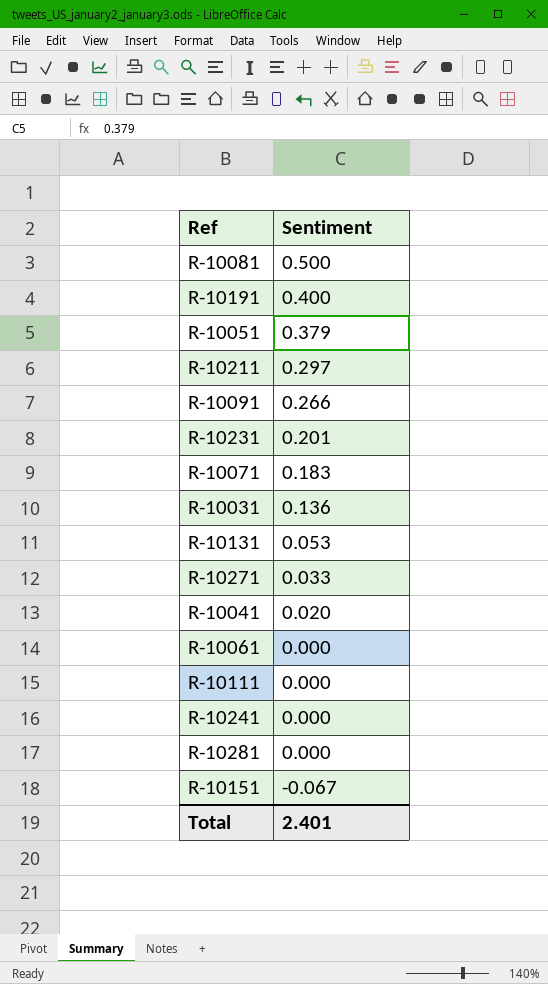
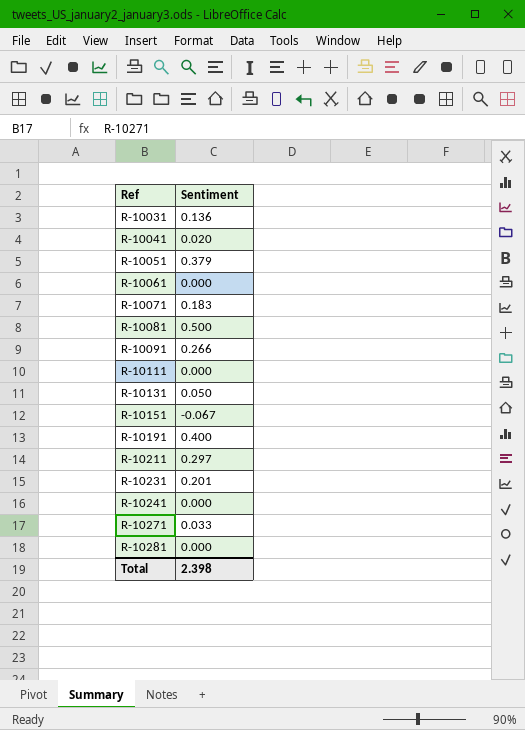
row order: Sentiment descending -> Ref ascending
R-10131 | Sentiment: 0.053 -> 0.050
Total | Sentiment: 2.401 -> 2.398

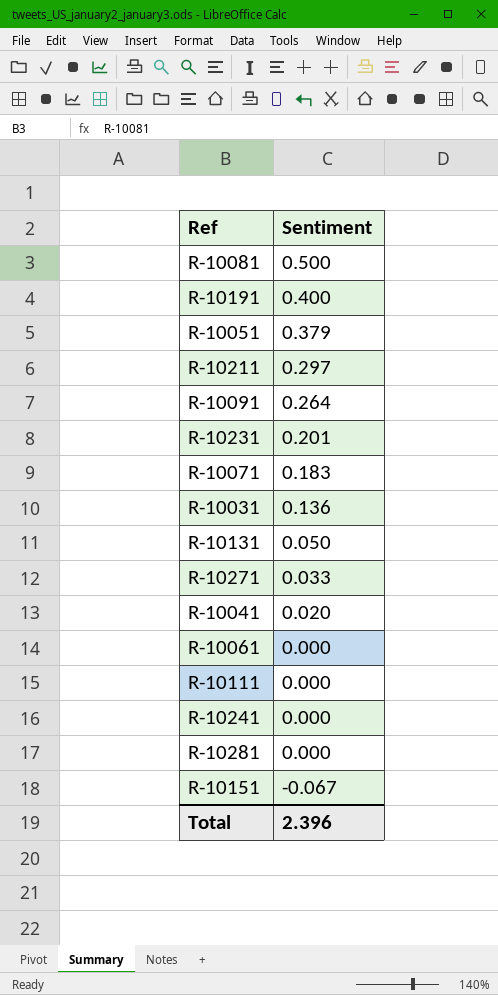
row order: Ref ascending -> Sentiment descending
R-10091 | Sentiment: 0.266 -> 0.264
Total | Sentiment: 2.398 -> 2.396

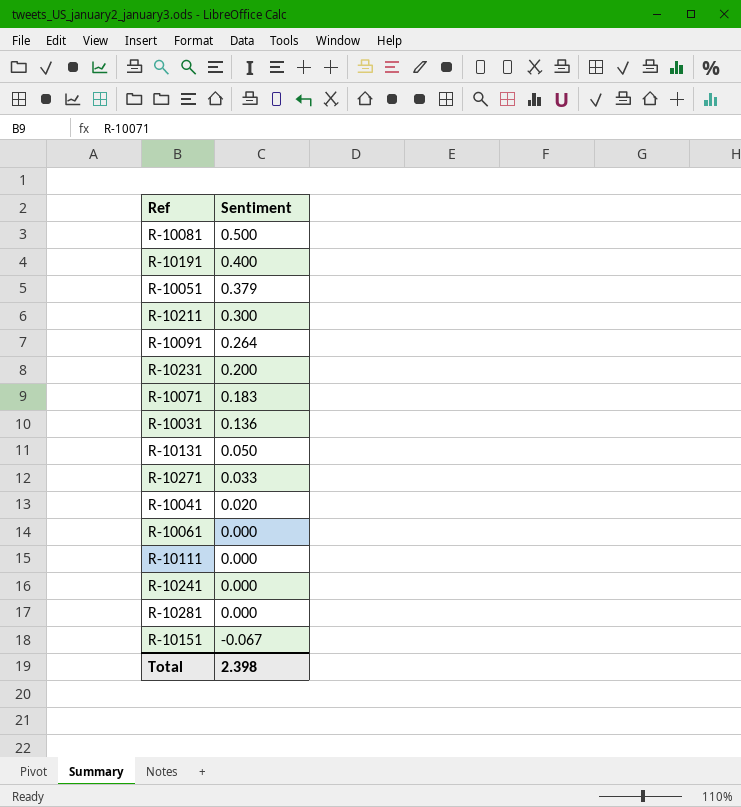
R-10211 | Sentiment: 0.297 -> 0.300
R-10231 | Sentiment: 0.201 -> 0.200
Total | Sentiment: 2.396 -> 2.398

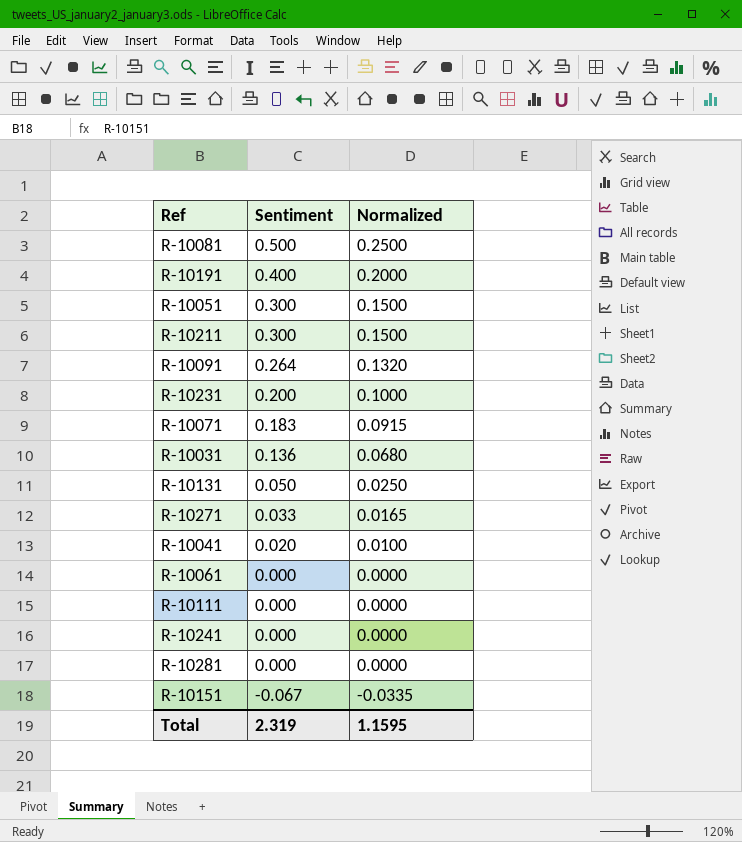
column Normalized | formula: none -> [Sentiment] * 0.5
R-10051 | Sentiment: 0.379 -> 0.300
Total | Sentiment: 2.398 -> 2.319

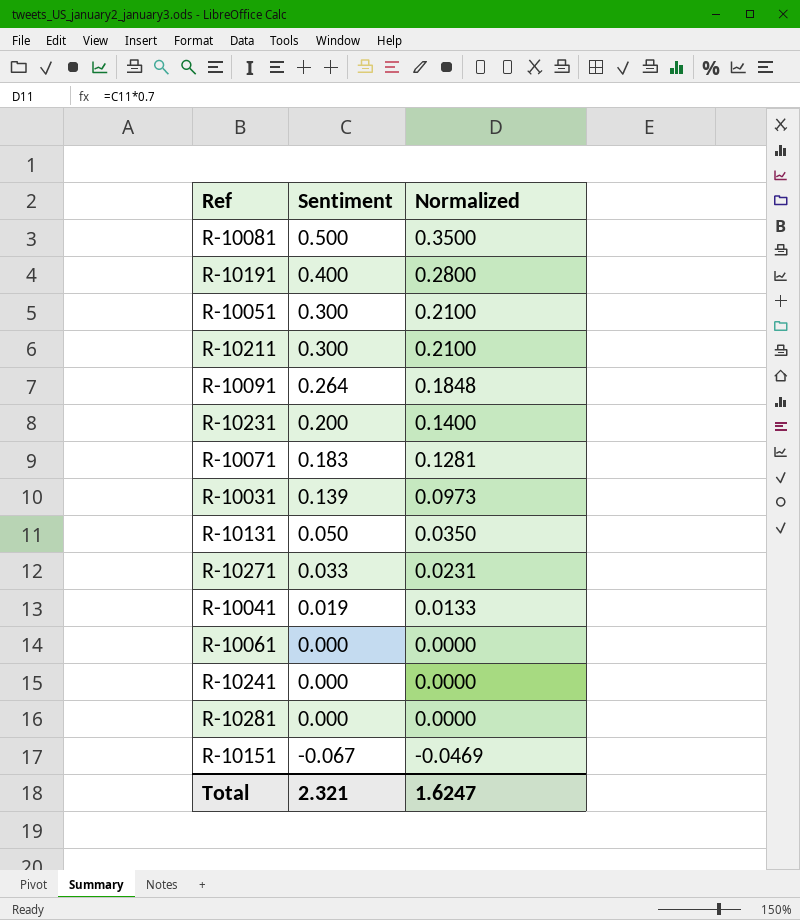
column Normalized | formula: [Sentiment] * 0.5 -> [Sentiment] * 0.7
row R-10111: 0.000 | 0.0000 -> none
R-10031 | Sentiment: 0.136 -> 0.139
R-10041 | Sentiment: 0.020 -> 0.019
Total | Sentiment: 2.319 -> 2.321
Total | Normalized: 1.1595 -> 1.6247

